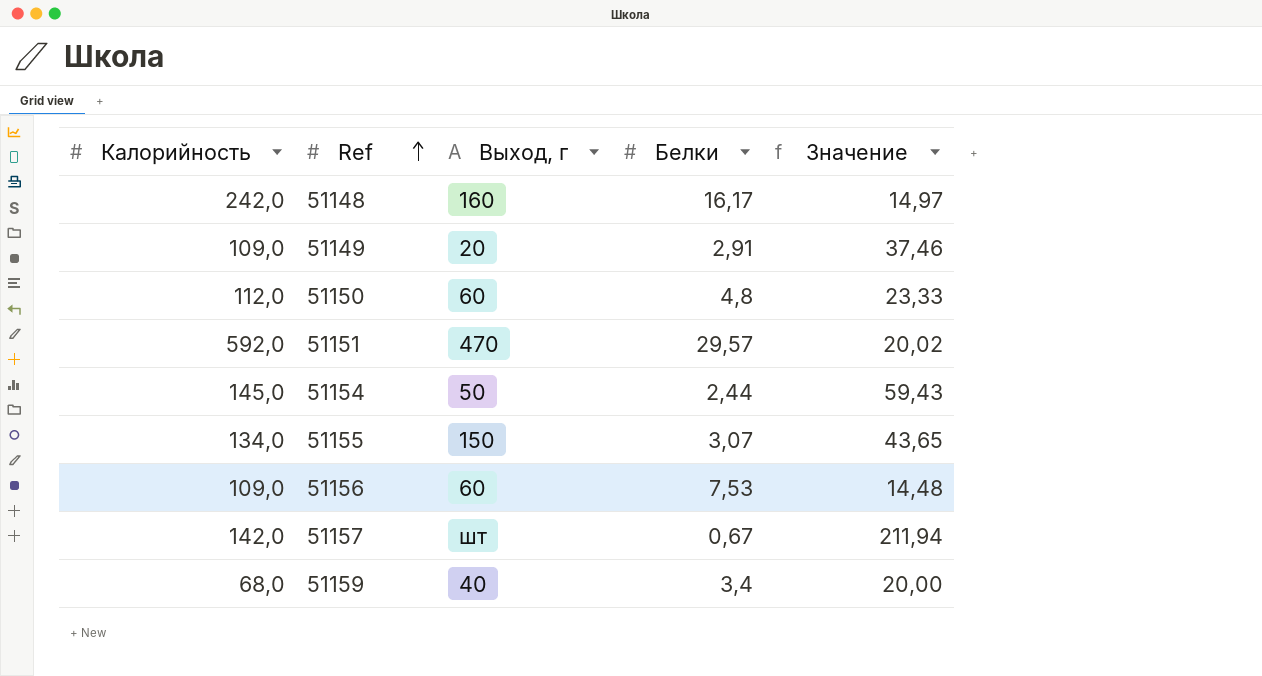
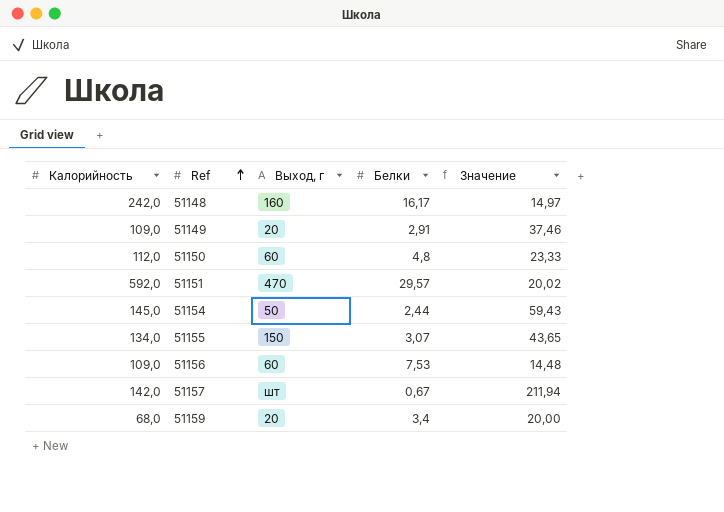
51159 | Выход, г: 40 -> 20

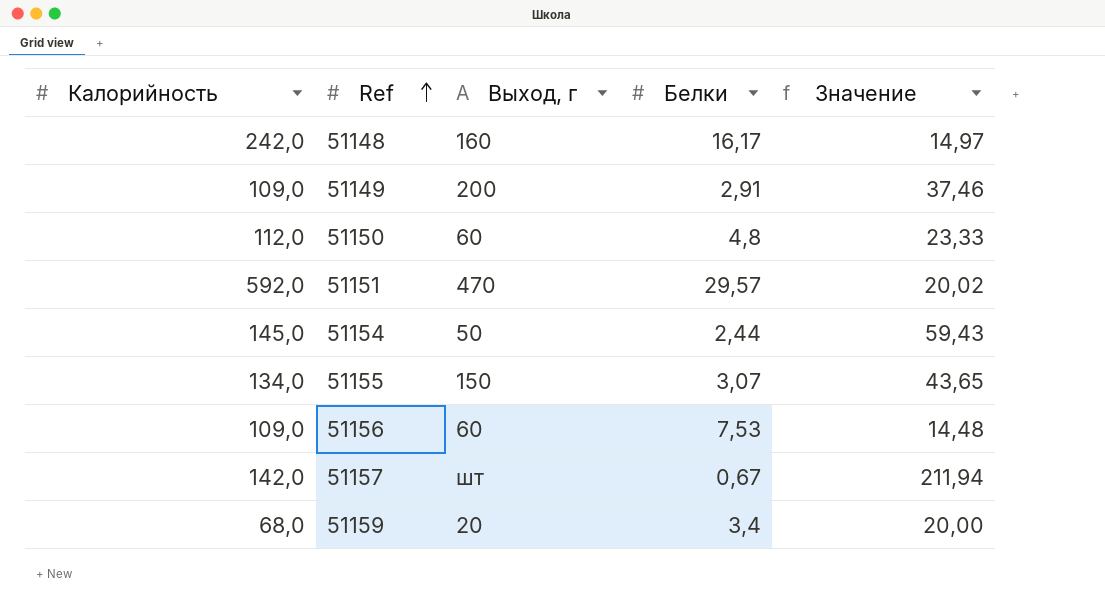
51149 | Выход, г: 20 -> 200

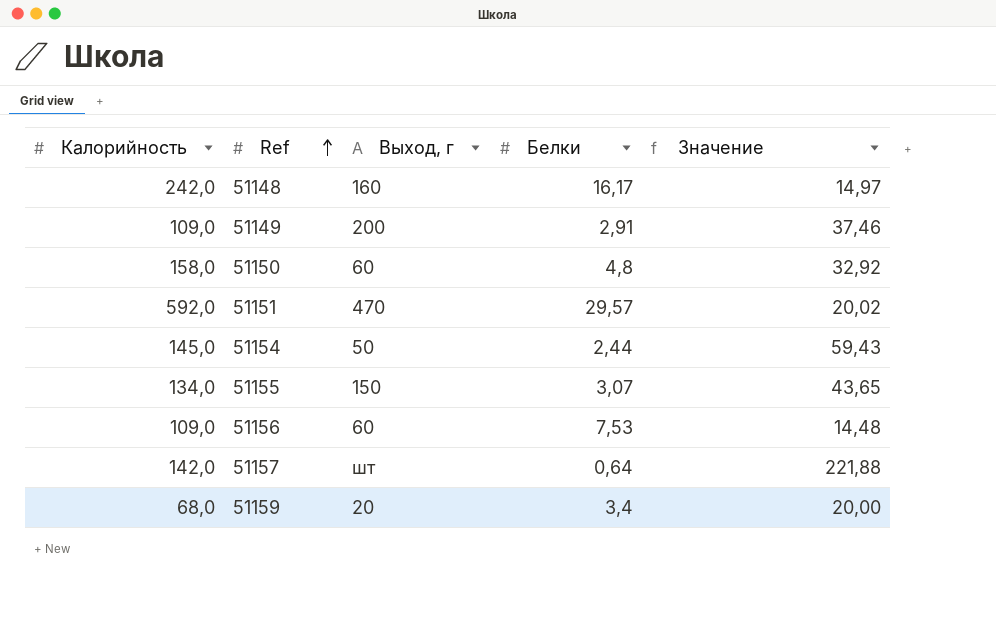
51150 | Калорийность: 112,0 -> 158,0
51150 | Значение: 23,33 -> 32,92
51157 | Белки: 0,67 -> 0,64
51157 | Значение: 211,94 -> 221,88

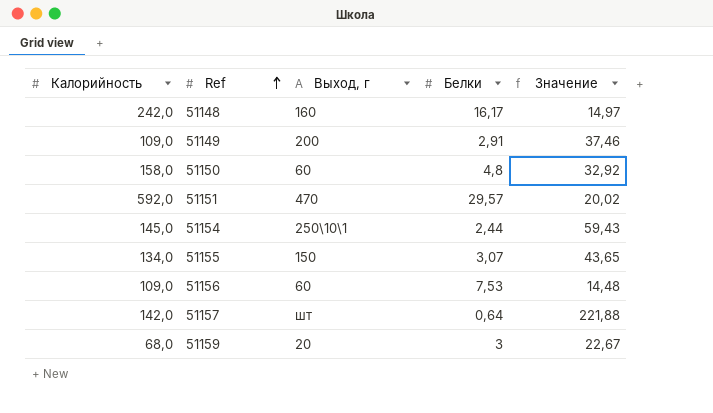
51154 | Выход, г: 50 -> 250\10\1
51159 | Белки: 3,4 -> 3
51159 | Значение: 20,00 -> 22,67

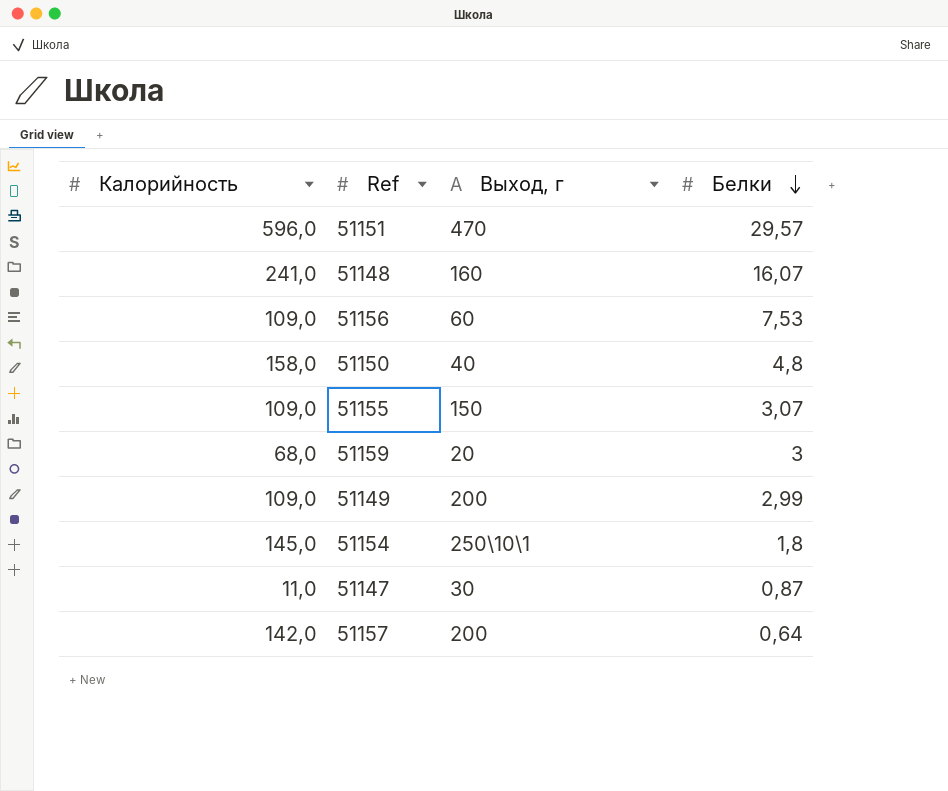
row order: Ref ascending -> Белки descending
column Значение | formula: [Калорийность] / [Белки] -> none
51151 | Калорийность: 592,0 -> 596,0
51148 | Калорийность: 242,0 -> 241,0
51148 | Белки: 16,17 -> 16,07
51150 | Выход, г: 60 -> 40
51155 | Калорийность: 134,0 -> 109,0
51149 | Белки: 2,91 -> 2,99
51154 | Белки: 2,44 -> 1,8
row 51147: none -> 11,0 | 30 | 0,87
51157 | Выход, г: шт -> 200

